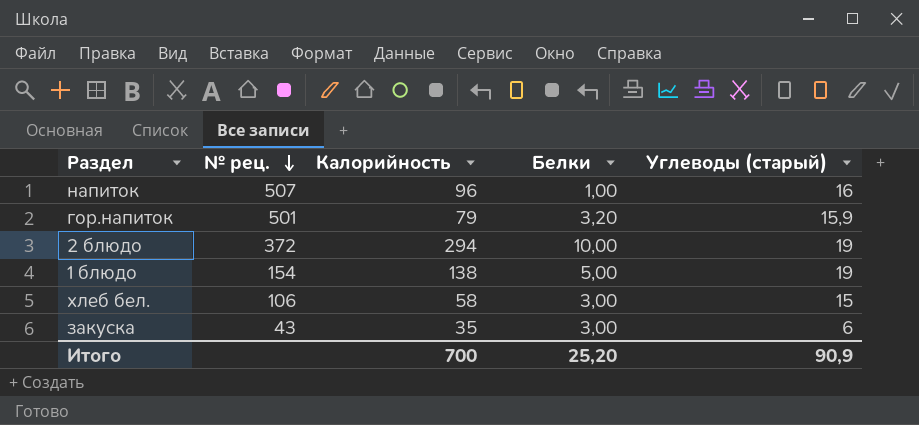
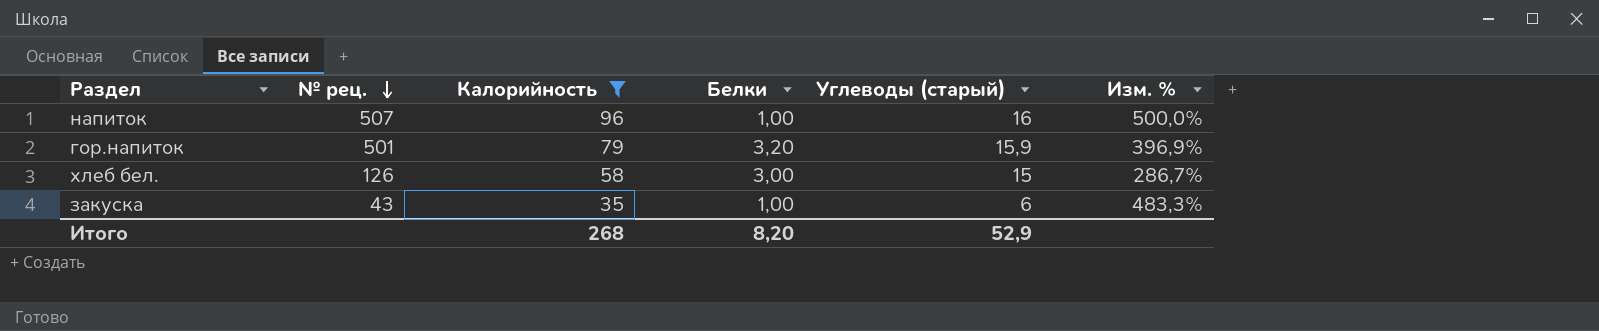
filter: none -> Калорийность <= 96
column Изм. % | formula: none -> ([Калорийность] - [Углеводы (старый)]) / [Углеводы (старый)]
хлеб бел. | № рец.: 106 -> 126
закуска | Белки: 3,00 -> 1,00
Итого | Калорийность: 700 -> 268
Итого | Белки: 25,20 -> 8,20
Итого | Углеводы (старый): 90,9 -> 52,9

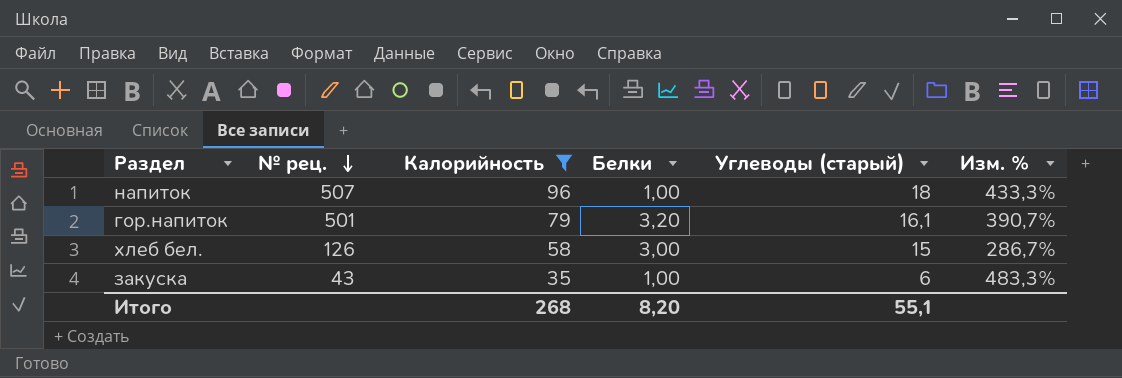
напиток | Углеводы (старый): 16 -> 18
напиток | Изм. %: 500,0% -> 433,3%
гор.напиток | Углеводы (старый): 15,9 -> 16,1
гор.напиток | Изм. %: 396,9% -> 390,7%
Итого | Углеводы (старый): 52,9 -> 55,1

